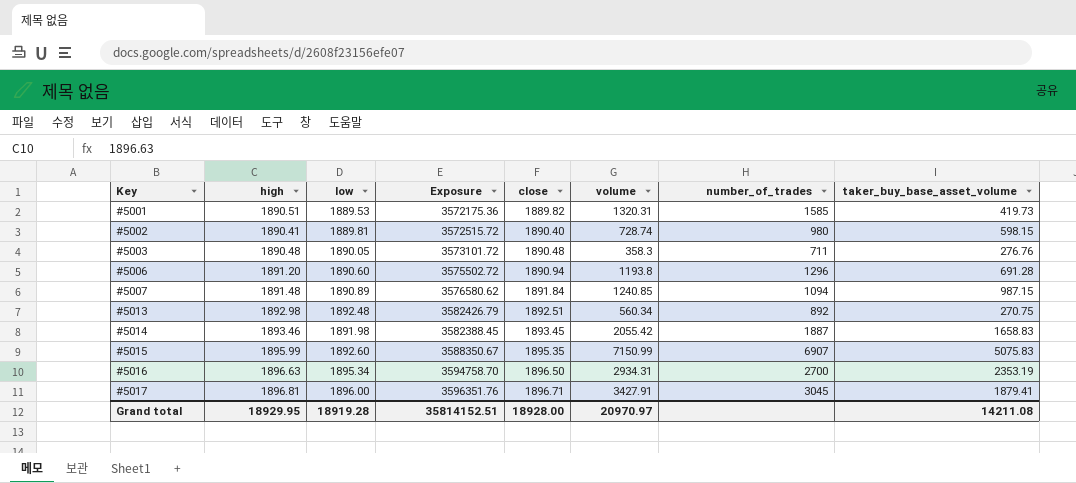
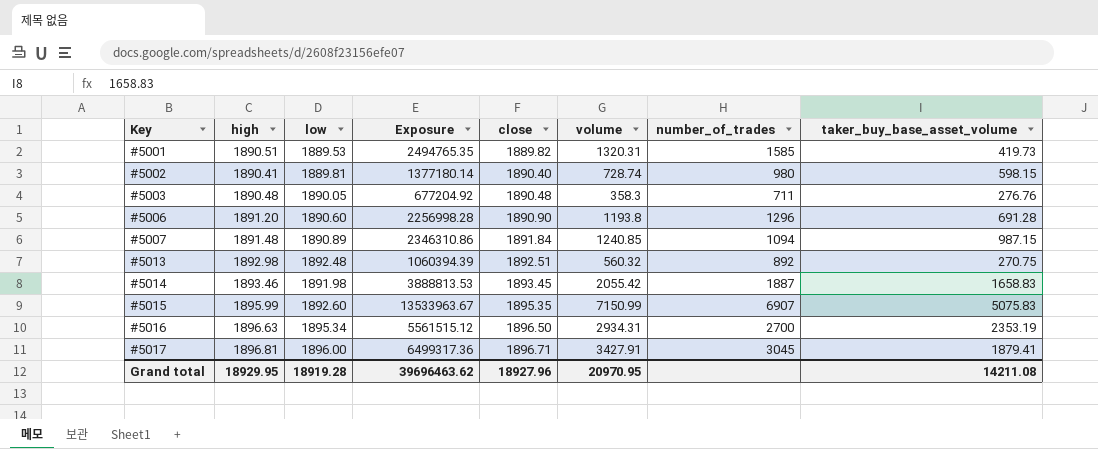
column Exposure | formula: [high] * [low] -> [low] * [volume]
#5006 | close: 1890.94 -> 1890.90
#5013 | volume: 560.34 -> 560.32
Grand total | Exposure: 35814152.51 -> 39696463.62
Grand total | close: 18928.00 -> 18927.96
Grand total | volume: 20970.97 -> 20970.95

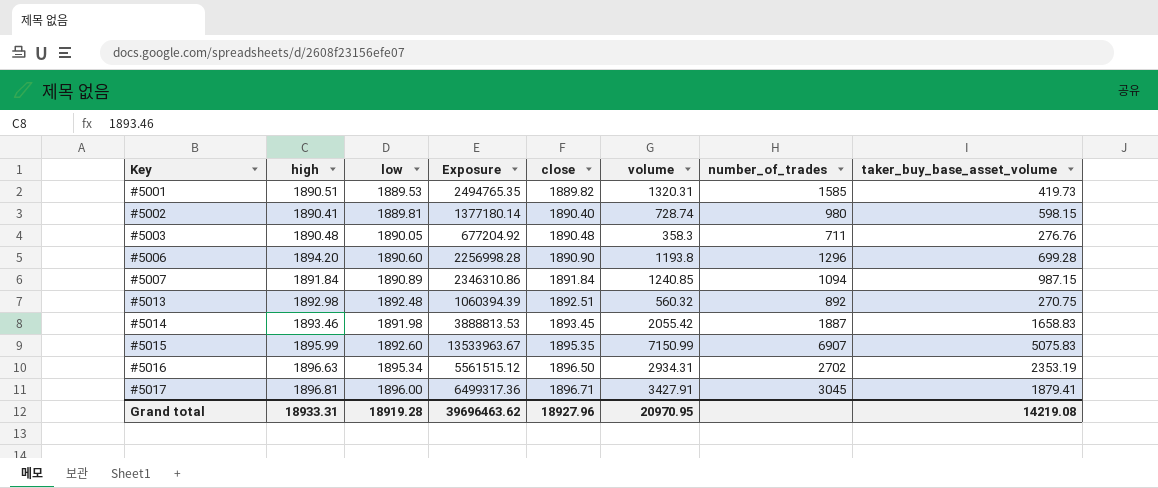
#5006 | high: 1891.20 -> 1894.20
#5006 | taker_buy_base_asset_volume: 691.28 -> 699.28
#5007 | high: 1891.48 -> 1891.84
#5016 | number_of_trades: 2700 -> 2702
Grand total | high: 18929.95 -> 18933.31
Grand total | taker_buy_base_asset_volume: 14211.08 -> 14219.08

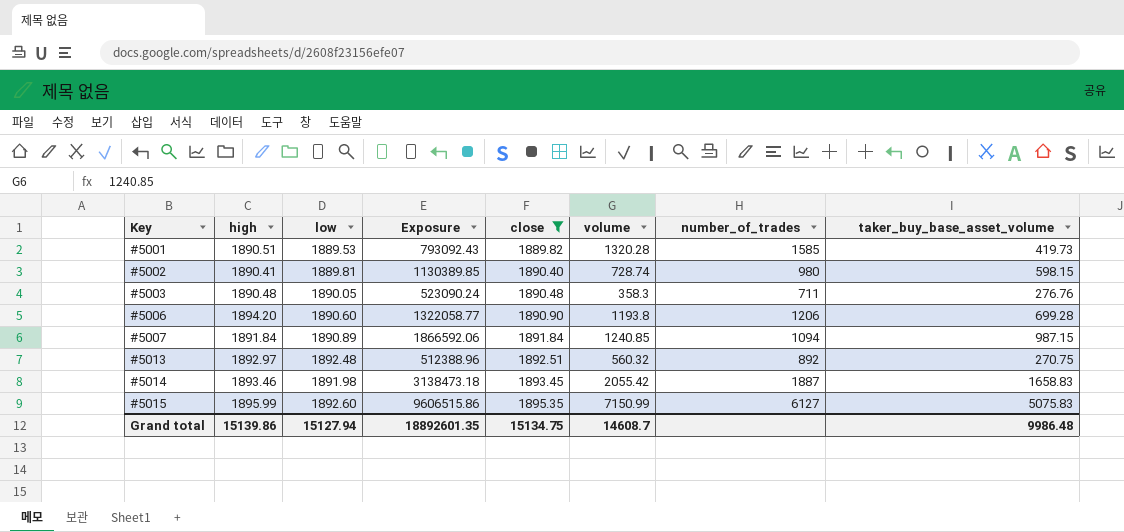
filter: none -> close <= 1895.35
column Exposure | formula: [low] * [volume] -> [low] * [taker_buy_base_asset_volume]
#5001 | volume: 1320.31 -> 1320.28
#5006 | number_of_trades: 1296 -> 1206
#5013 | high: 1892.98 -> 1892.97
#5015 | number_of_trades: 6907 -> 6127
Grand total | high: 18933.31 -> 15139.86
Grand total | low: 18919.28 -> 15127.94
Grand total | Exposure: 39696463.62 -> 18892601.35
Grand total | close: 18927.96 -> 15134.75
Grand total | volume: 20970.95 -> 14608.7
Grand total | taker_buy_base_asset_volume: 14219.08 -> 9986.48

